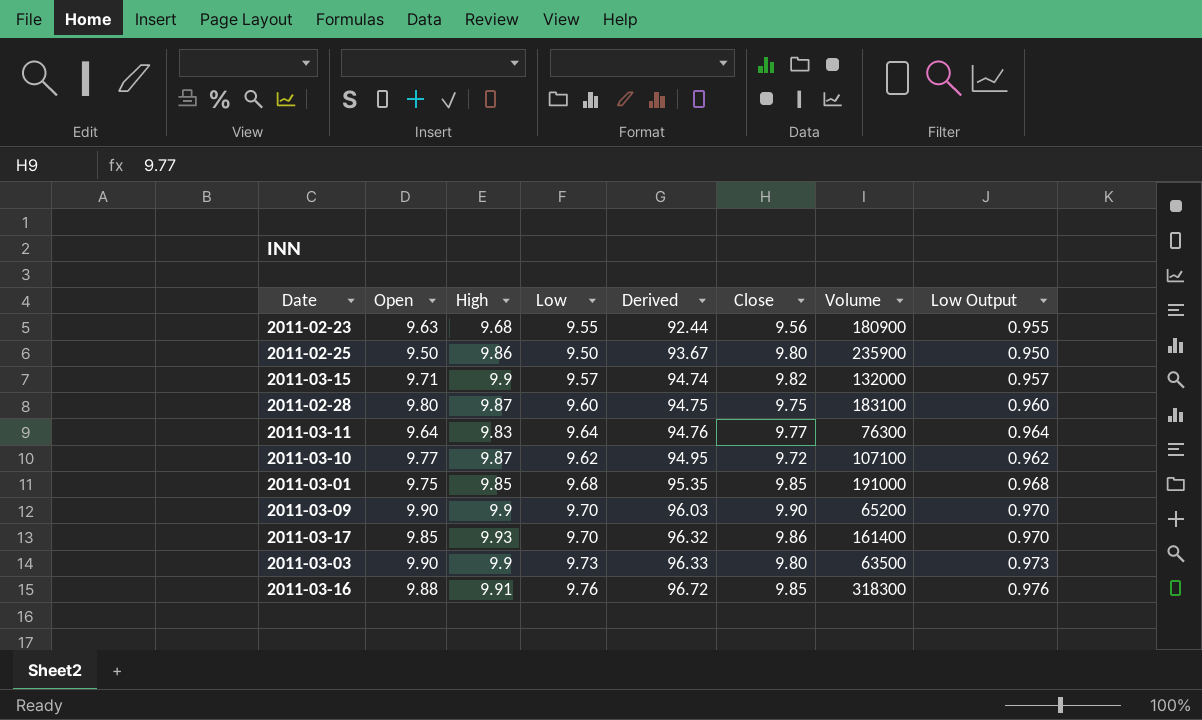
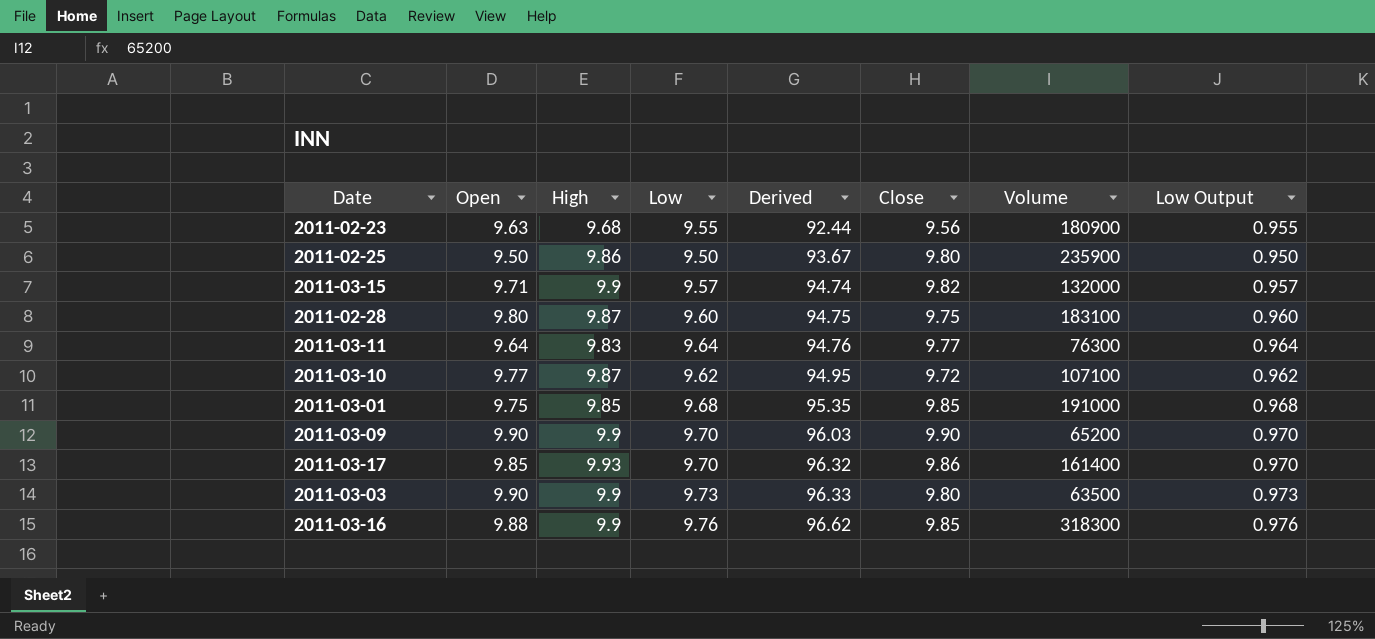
2011-03-16 | High: 9.91 -> 9.9
2011-03-16 | Derived: 96.72 -> 96.62

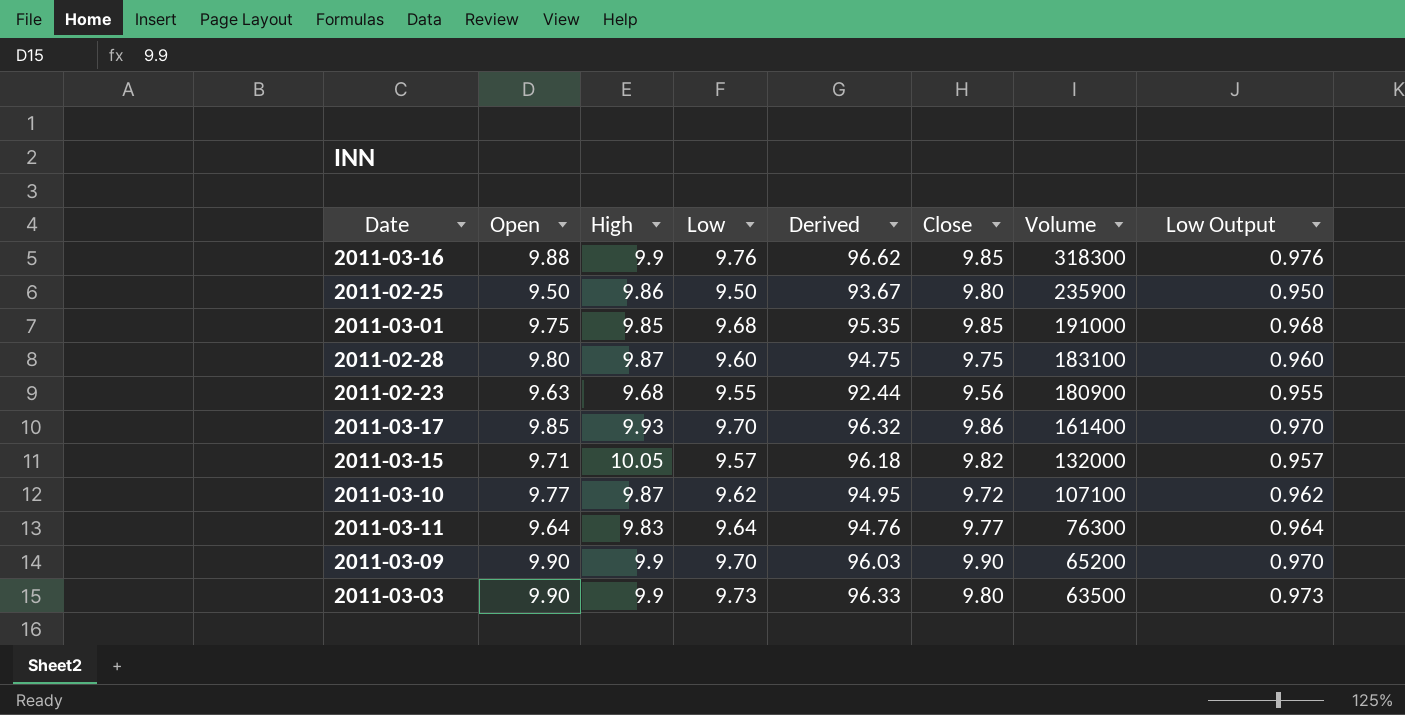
row order: Derived ascending -> Volume descending
2011-03-15 | High: 9.9 -> 10.05
2011-03-15 | Derived: 94.74 -> 96.18

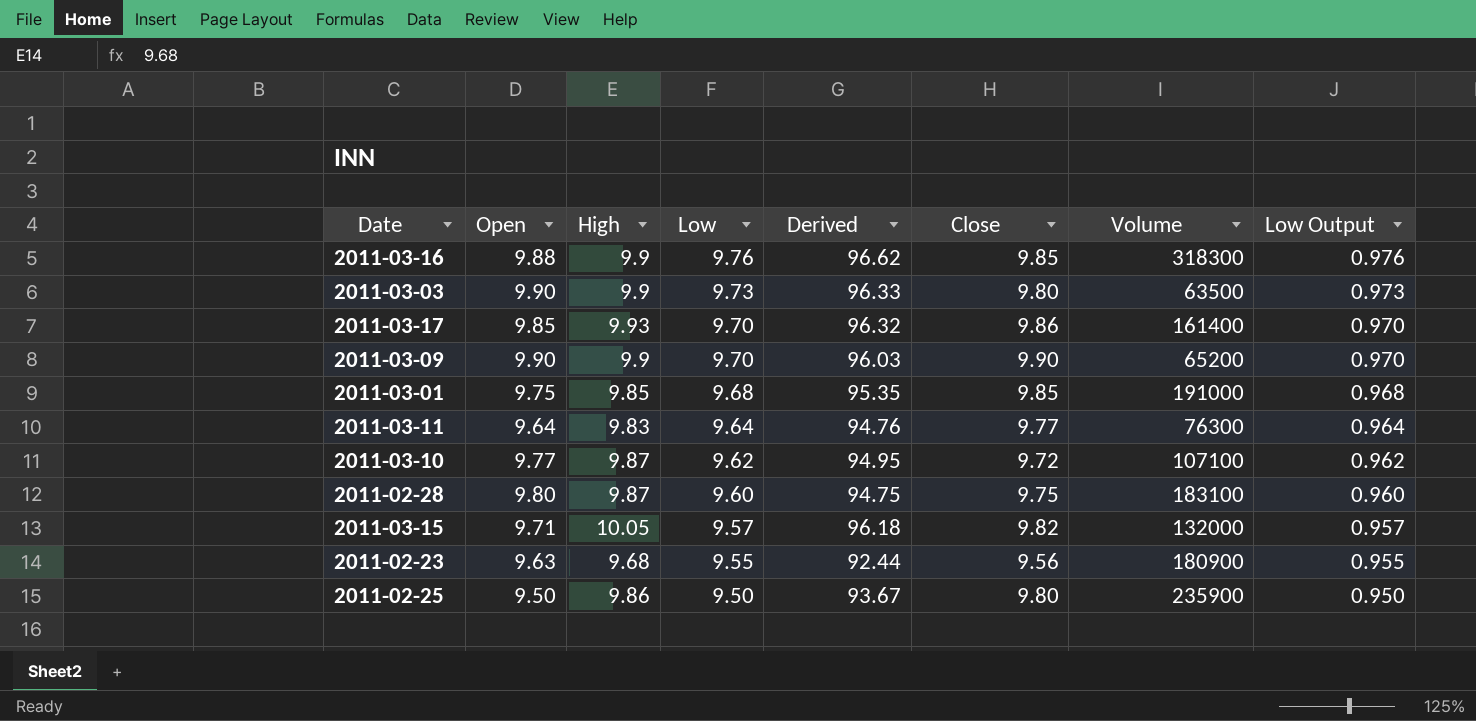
row order: Volume descending -> Low descending

